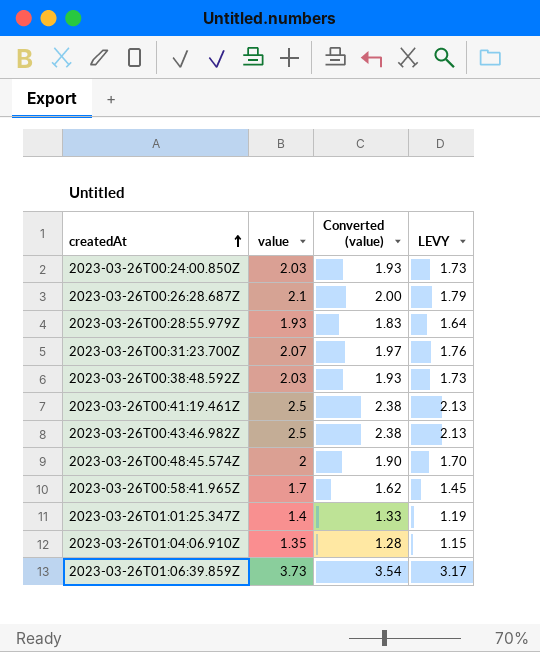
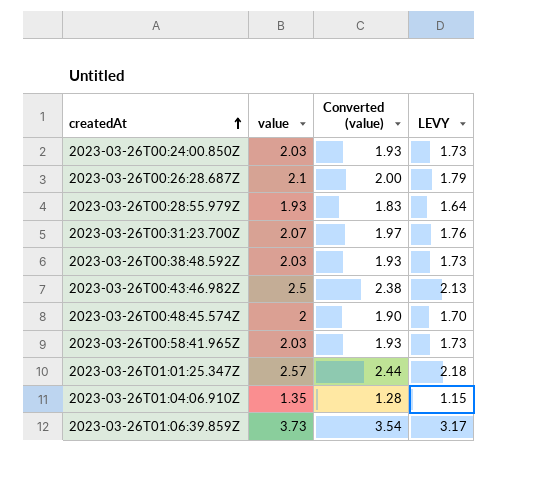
row 2023-03-26T00:41:19.461Z: 2.5 | 2.38 | 2.13 -> none
2023-03-26T00:58:41.965Z | value: 1.7 -> 2.03
2023-03-26T00:58:41.965Z | Converted (value): 1.62 -> 1.93
2023-03-26T00:58:41.965Z | LEVY: 1.45 -> 1.73
2023-03-26T01:01:25.347Z | value: 1.4 -> 2.57
2023-03-26T01:01:25.347Z | Converted (value): 1.33 -> 2.44
2023-03-26T01:01:25.347Z | LEVY: 1.19 -> 2.18

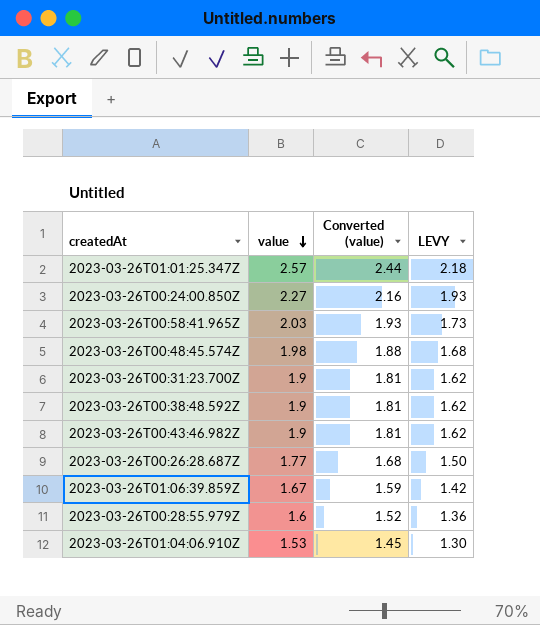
row order: createdAt ascending -> value descending
2023-03-26T00:24:00.850Z | value: 2.03 -> 2.27
2023-03-26T00:24:00.850Z | Converted (value): 1.93 -> 2.16
2023-03-26T00:24:00.850Z | LEVY: 1.73 -> 1.93
2023-03-26T00:48:45.574Z | value: 2 -> 1.98
2023-03-26T00:48:45.574Z | Converted (value): 1.90 -> 1.88
2023-03-26T00:48:45.574Z | LEVY: 1.70 -> 1.68
2023-03-26T00:31:23.700Z | value: 2.07 -> 1.9
2023-03-26T00:31:23.700Z | Converted (value): 1.97 -> 1.81
2023-03-26T00:31:23.700Z | LEVY: 1.76 -> 1.62
2023-03-26T00:38:48.592Z | value: 2.03 -> 1.9
2023-03-26T00:38:48.592Z | Converted (value): 1.93 -> 1.81
2023-03-26T00:38:48.592Z | LEVY: 1.73 -> 1.62
2023-03-26T00:43:46.982Z | value: 2.5 -> 1.9
2023-03-26T00:43:46.982Z | Converted (value): 2.38 -> 1.81
2023-03-26T00:43:46.982Z | LEVY: 2.13 -> 1.62
2023-03-26T00:26:28.687Z | value: 2.1 -> 1.77
2023-03-26T00:26:28.687Z | Converted (value): 2.00 -> 1.68
2023-03-26T00:26:28.687Z | LEVY: 1.79 -> 1.50
2023-03-26T01:06:39.859Z | value: 3.73 -> 1.67
2023-03-26T01:06:39.859Z | Converted (value): 3.54 -> 1.59
2023-03-26T01:06:39.859Z | LEVY: 3.17 -> 1.42
2023-03-26T00:28:55.979Z | value: 1.93 -> 1.6
2023-03-26T00:28:55.979Z | Converted (value): 1.83 -> 1.52
2023-03-26T00:28:55.979Z | LEVY: 1.64 -> 1.36
2023-03-26T01:04:06.910Z | value: 1.35 -> 1.53
2023-03-26T01:04:06.910Z | Converted (value): 1.28 -> 1.45
2023-03-26T01:04:06.910Z | LEVY: 1.15 -> 1.30

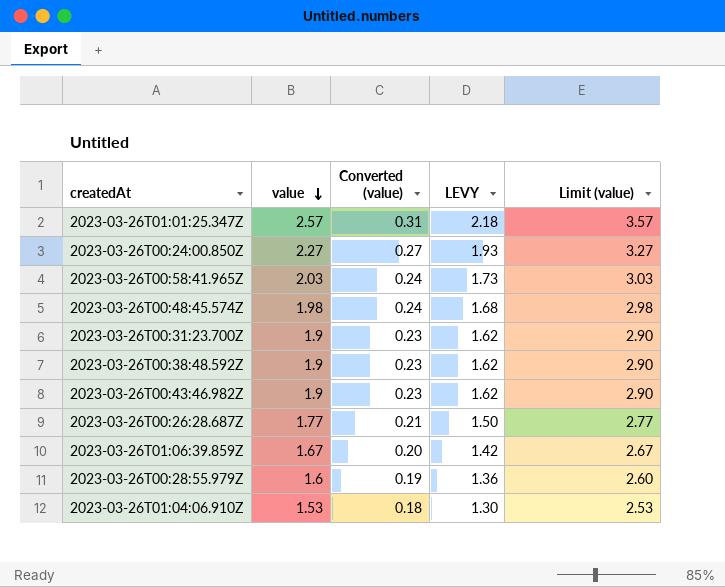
column Converted (value) | formula: [value] * 0.95 -> [value] * 0.12
column Limit (value) | formula: none -> [value] + 1

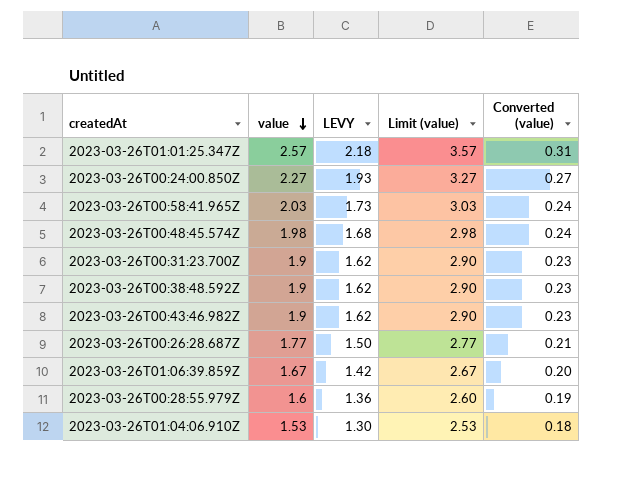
column Converted (value) | position: 3 -> 5

